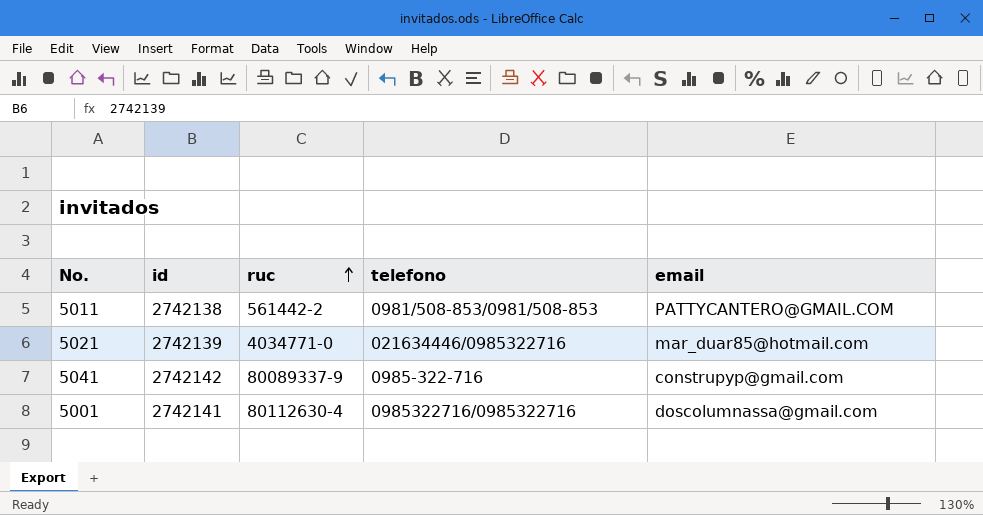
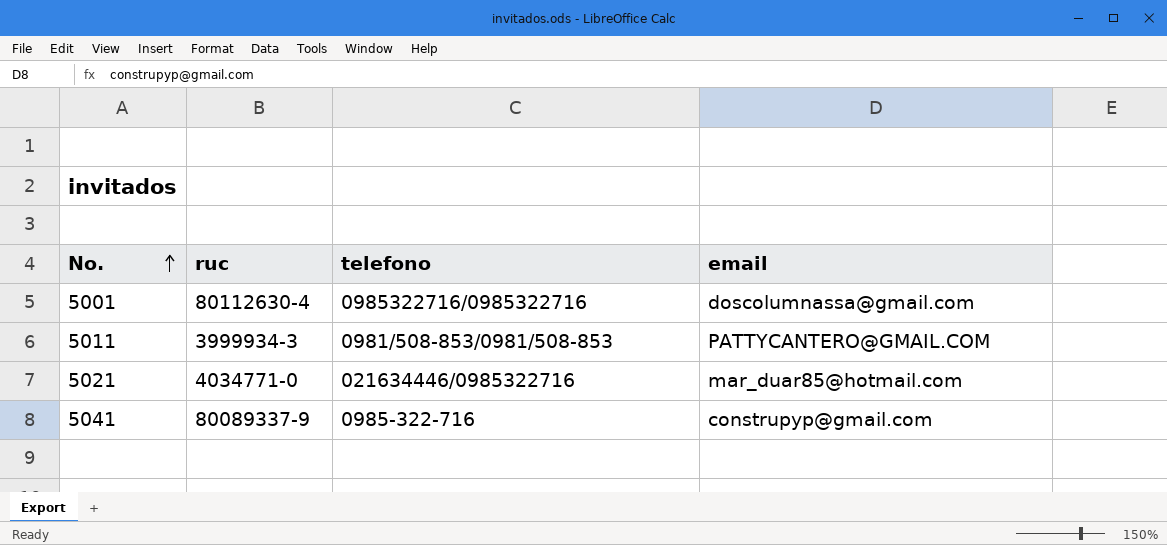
row order: ruc ascending -> No. ascending
column id | position: 2 -> none
5011 | ruc: 561442-2 -> 3999934-3

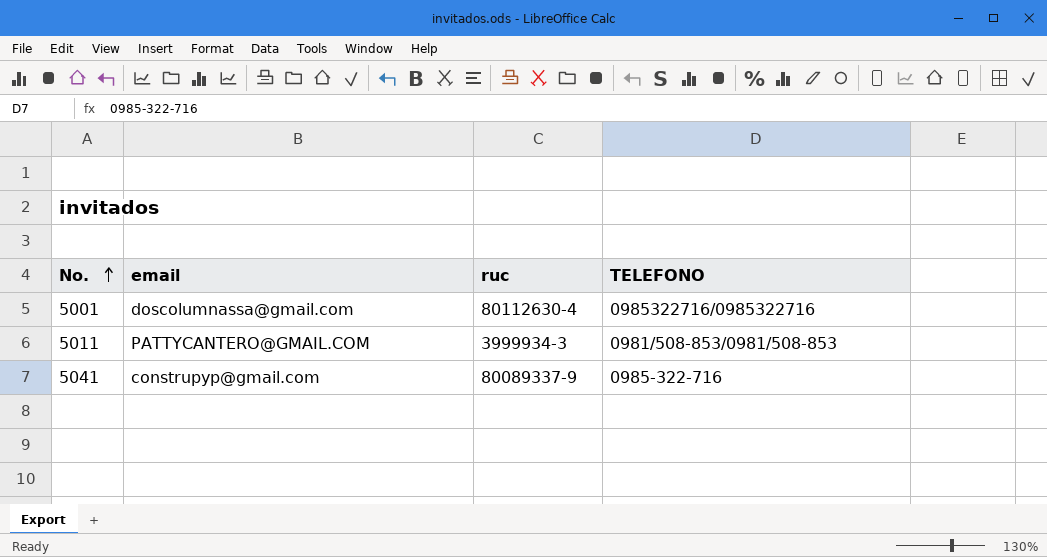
column email | position: 4 -> 2
column name: telefono -> TELEFONO
row 5021: 4034771-0 | 021634446/0985322716 | mar_duar85@hotmail.com -> none

